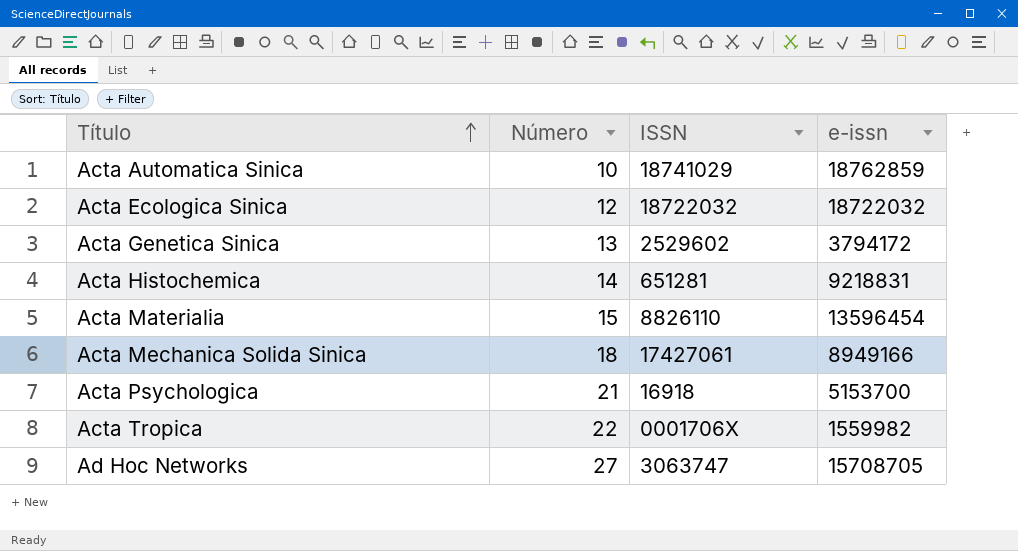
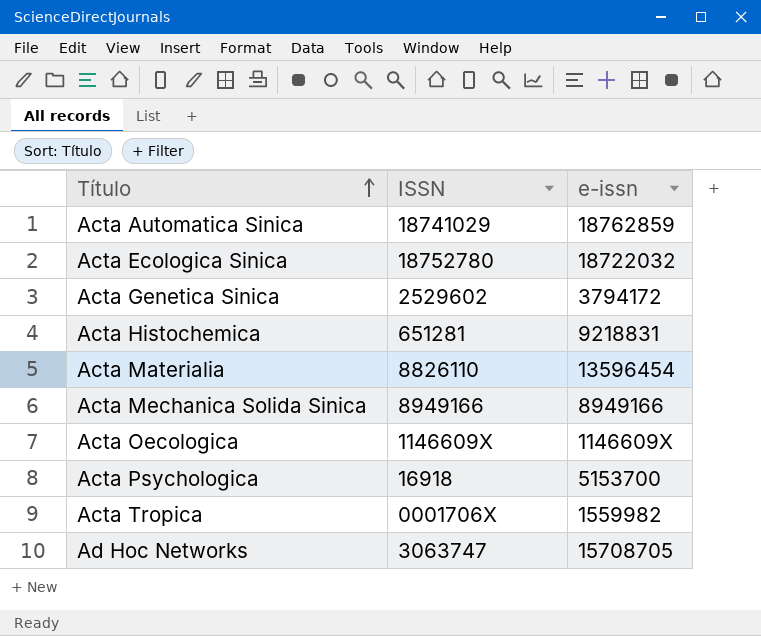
column Número | position: 2 -> none
Acta Ecologica Sinica | ISSN: 18722032 -> 18752780
Acta Mechanica Solida Sinica | ISSN: 17427061 -> 8949166
row Acta Oecologica: none -> 1146609X | 1146609X

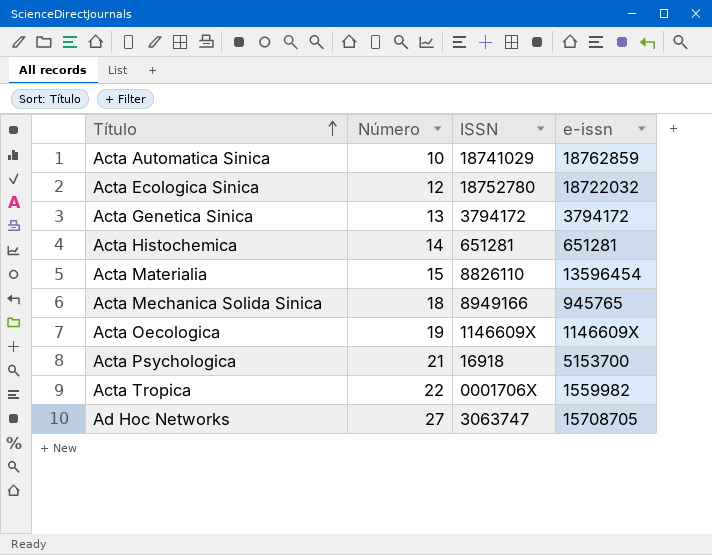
column Número | position: none -> 2
Acta Genetica Sinica | ISSN: 2529602 -> 3794172
Acta Histochemica | e-issn: 9218831 -> 651281
Acta Mechanica Solida Sinica | e-issn: 8949166 -> 945765

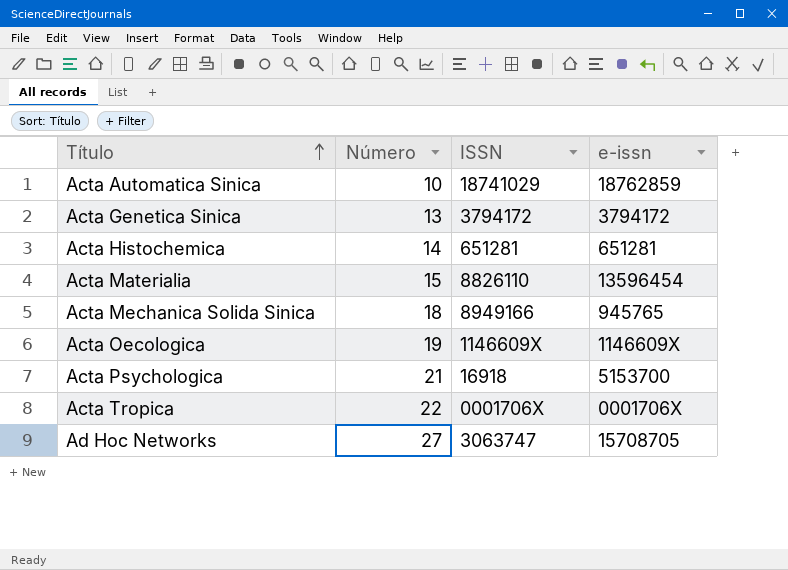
row Acta Ecologica Sinica: 12 | 18752780 | 18722032 -> none
Acta Tropica | e-issn: 1559982 -> 0001706X

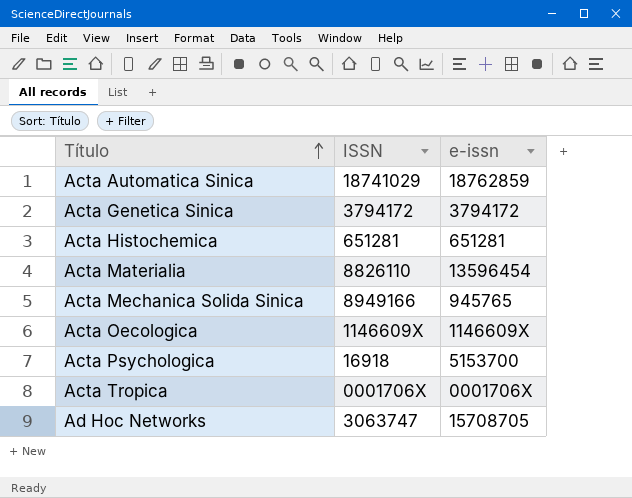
column Número | position: 2 -> none

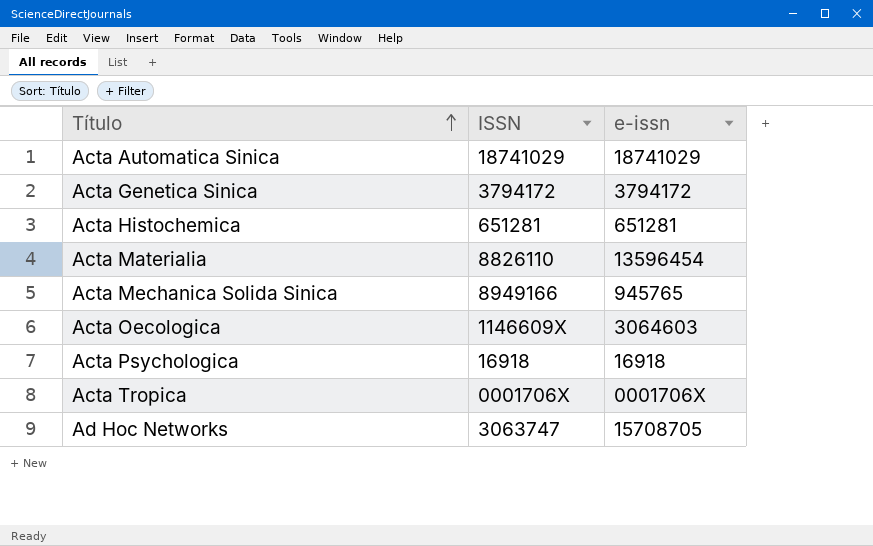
Acta Automatica Sinica | e-issn: 18762859 -> 18741029
Acta Oecologica | e-issn: 1146609X -> 3064603
Acta Psychologica | e-issn: 5153700 -> 16918

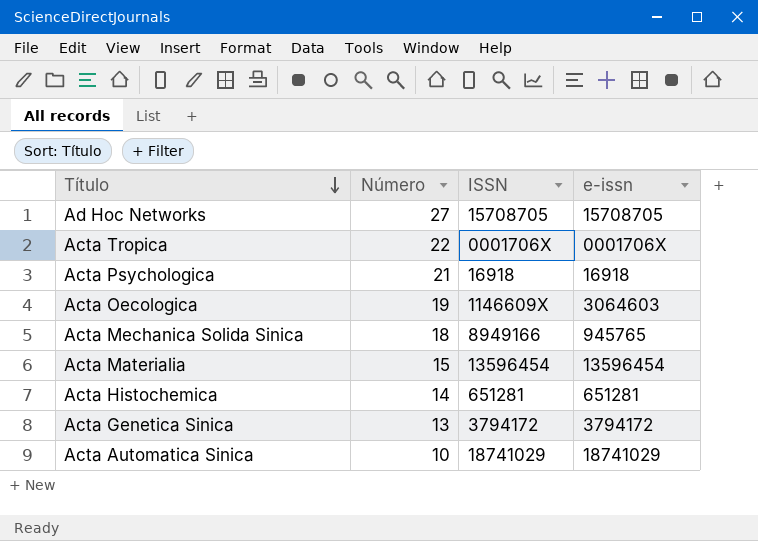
row order: Título ascending -> Título descending
column Número | position: none -> 2
Ad Hoc Networks | ISSN: 3063747 -> 15708705
Acta Materialia | ISSN: 8826110 -> 13596454

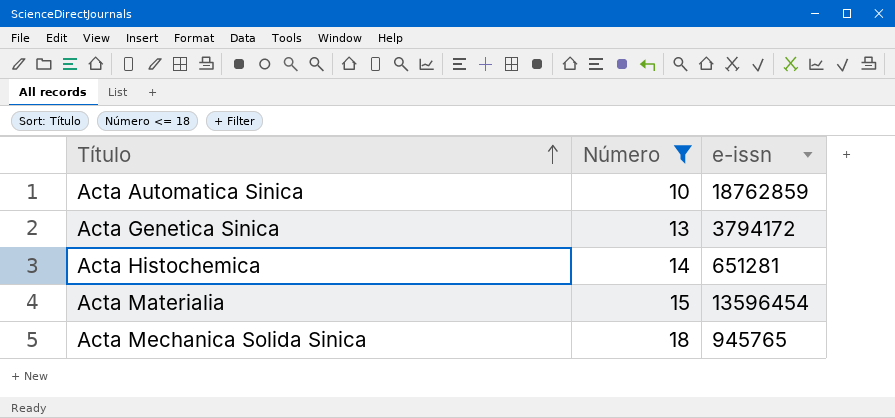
filter: none -> Número <= 18
row order: Título descending -> Título ascending
column ISSN | position: 3 -> none
Acta Automatica Sinica | e-issn: 18741029 -> 18762859

